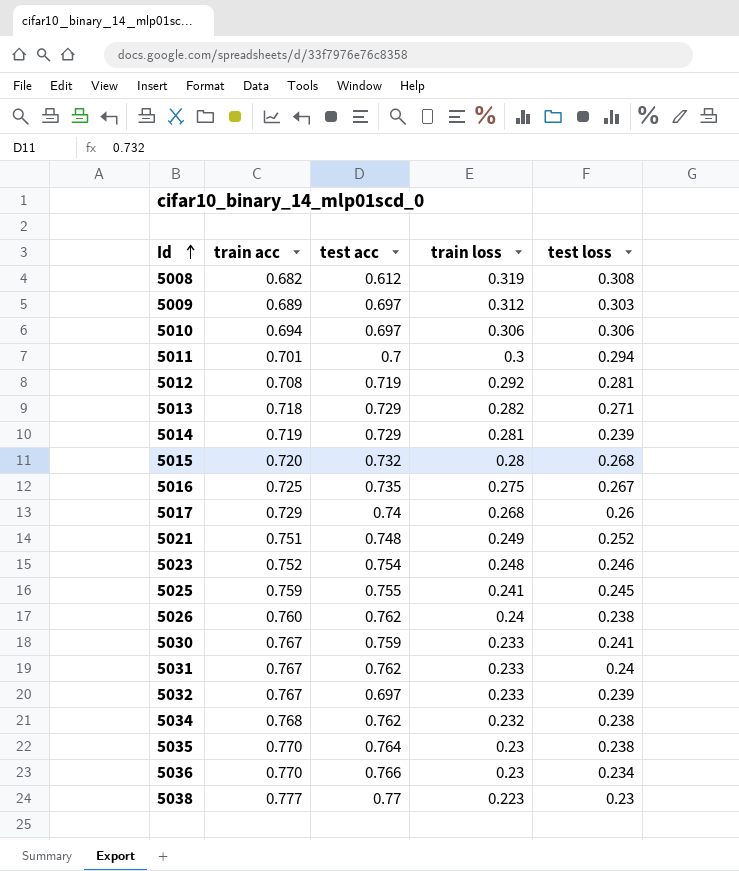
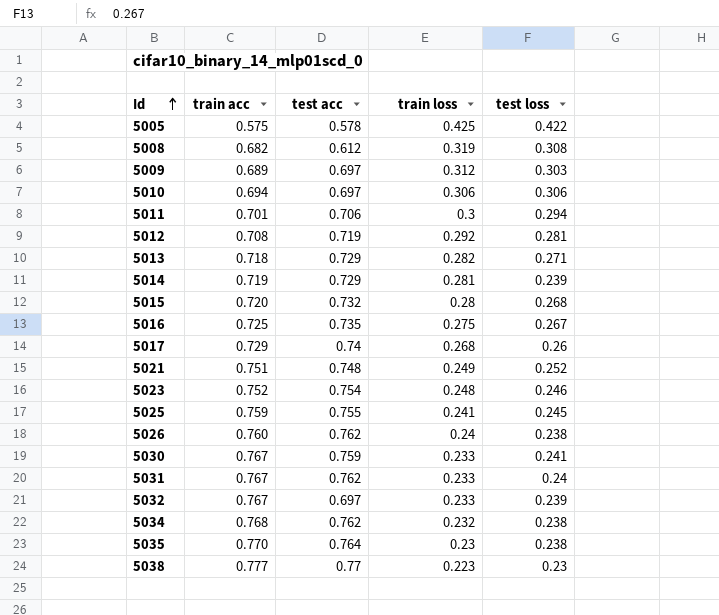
row 5036: 0.770 | 0.766 | 0.23 | 0.234 -> none
row 5005: none -> 0.575 | 0.578 | 0.425 | 0.422
5011 | test acc: 0.7 -> 0.706

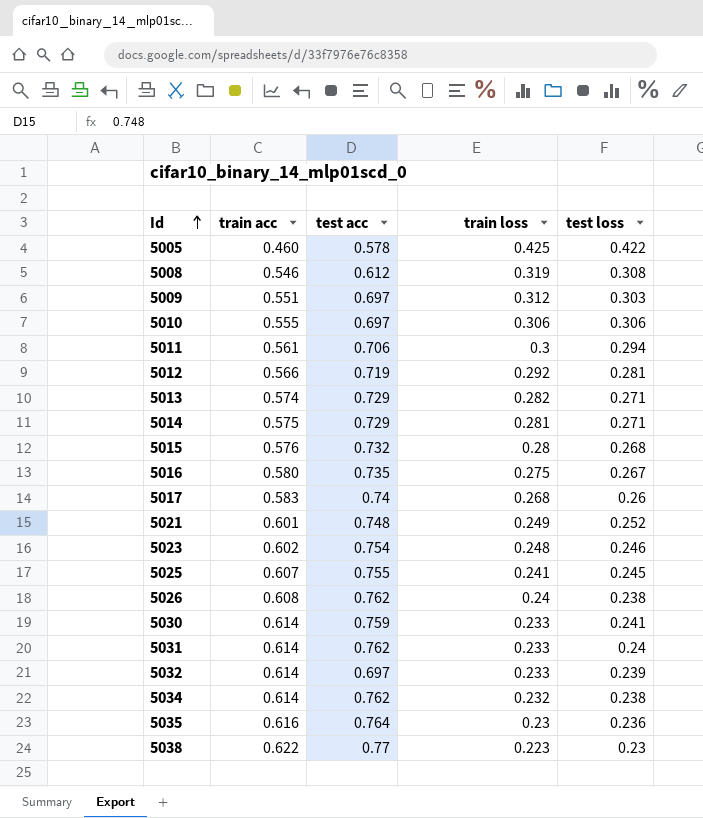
5005 | train acc: 0.575 -> 0.460
5008 | train acc: 0.682 -> 0.546
5009 | train acc: 0.689 -> 0.551
5010 | train acc: 0.694 -> 0.555
5011 | train acc: 0.701 -> 0.561
5012 | train acc: 0.708 -> 0.566
5013 | train acc: 0.718 -> 0.574
5014 | train acc: 0.719 -> 0.575
5014 | test loss: 0.239 -> 0.271
5015 | train acc: 0.720 -> 0.576
5016 | train acc: 0.725 -> 0.580
5017 | train acc: 0.729 -> 0.583
5021 | train acc: 0.751 -> 0.601
5023 | train acc: 0.752 -> 0.602
5025 | train acc: 0.759 -> 0.607
5026 | train acc: 0.760 -> 0.608
5030 | train acc: 0.767 -> 0.614
5031 | train acc: 0.767 -> 0.614
5032 | train acc: 0.767 -> 0.614
5034 | train acc: 0.768 -> 0.614
5035 | train acc: 0.770 -> 0.616
5035 | test loss: 0.238 -> 0.236
5038 | train acc: 0.777 -> 0.622

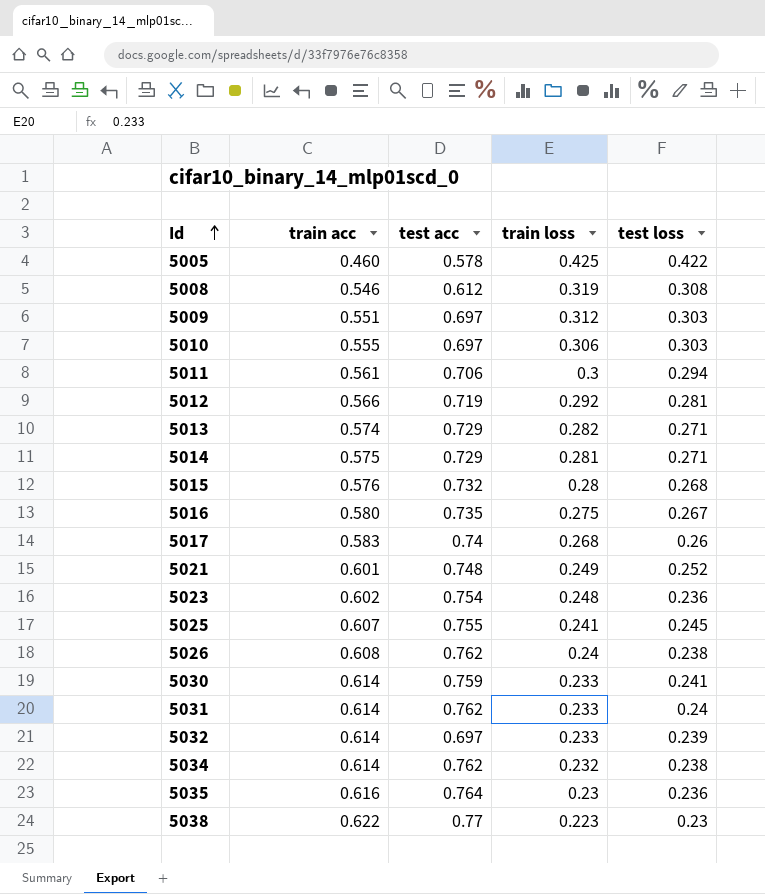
5010 | test loss: 0.306 -> 0.303
5023 | test loss: 0.246 -> 0.236

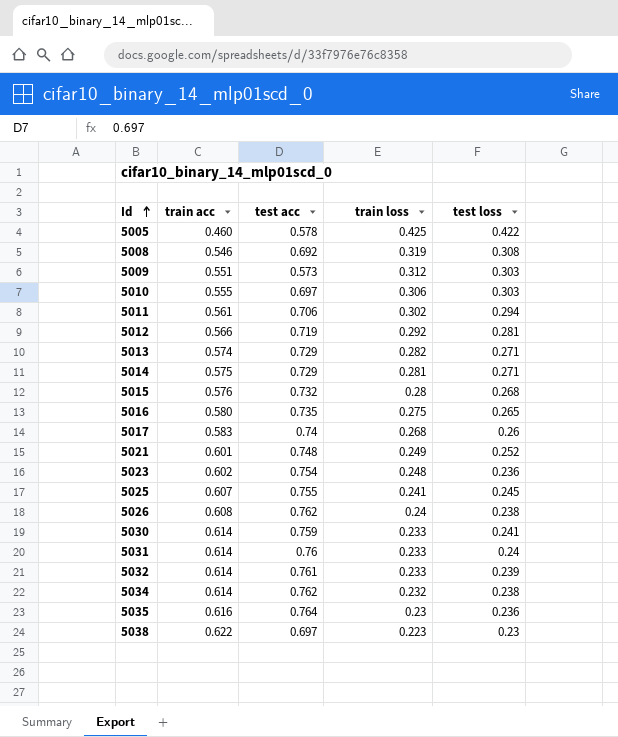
5008 | test acc: 0.612 -> 0.692
5009 | test acc: 0.697 -> 0.573
5011 | train loss: 0.3 -> 0.302
5016 | test loss: 0.267 -> 0.265
5031 | test acc: 0.762 -> 0.76
5032 | test acc: 0.697 -> 0.761
5038 | test acc: 0.77 -> 0.697

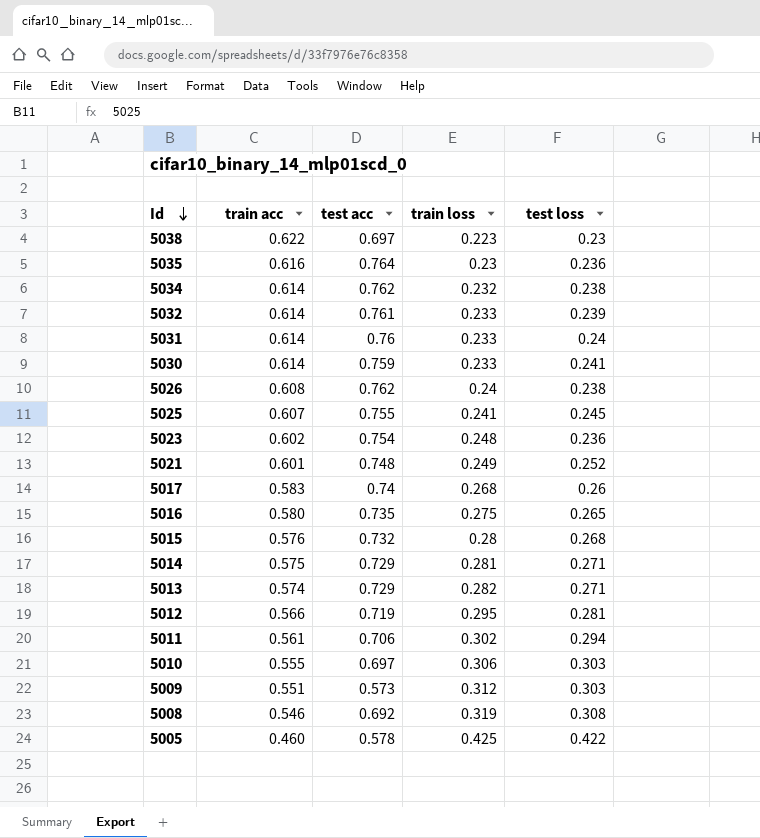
row order: Id ascending -> Id descending
5012 | train loss: 0.292 -> 0.295

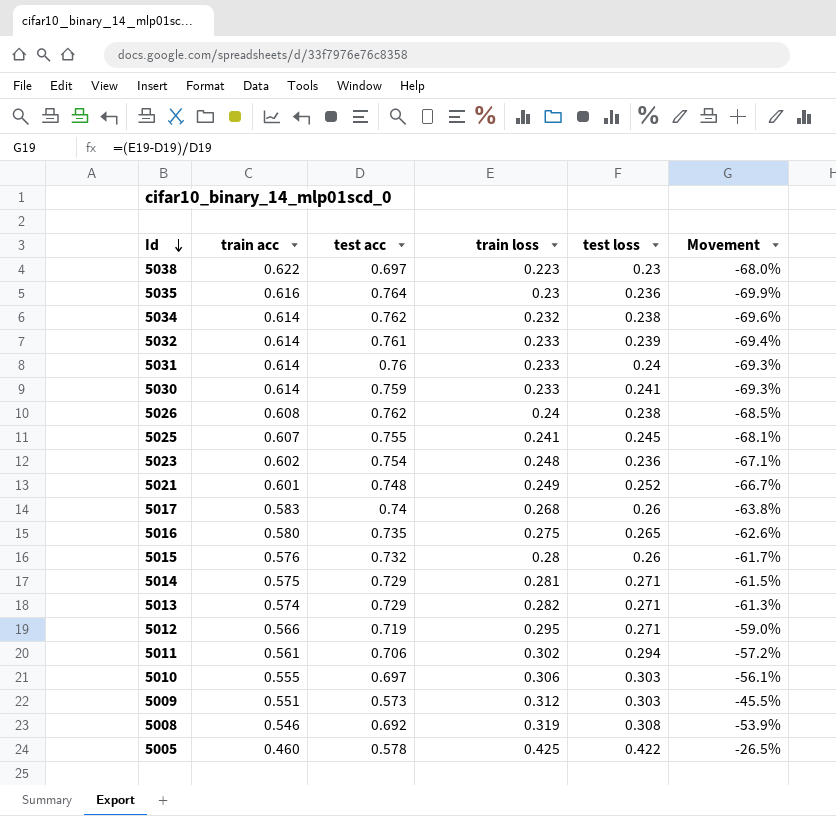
column Movement | formula: none -> ([train loss] - [test acc]) / [test acc]
5015 | test loss: 0.268 -> 0.26
5012 | test loss: 0.281 -> 0.271

